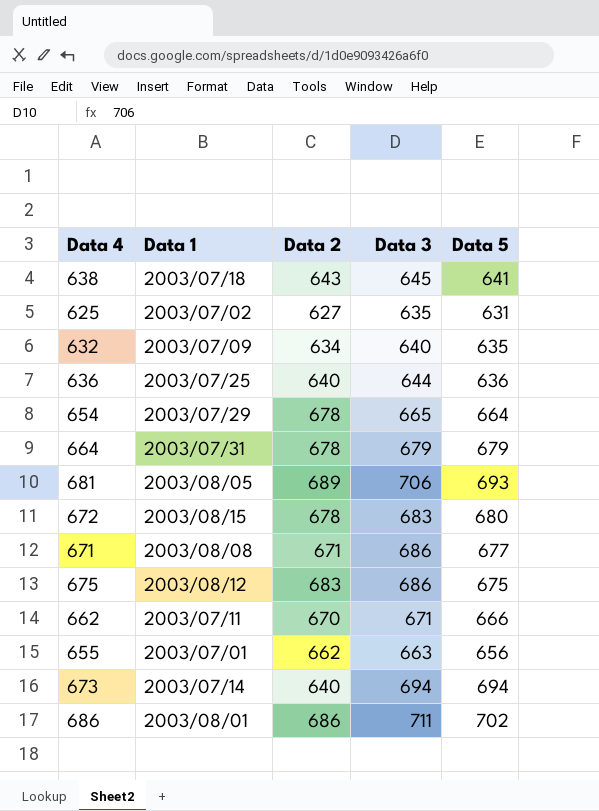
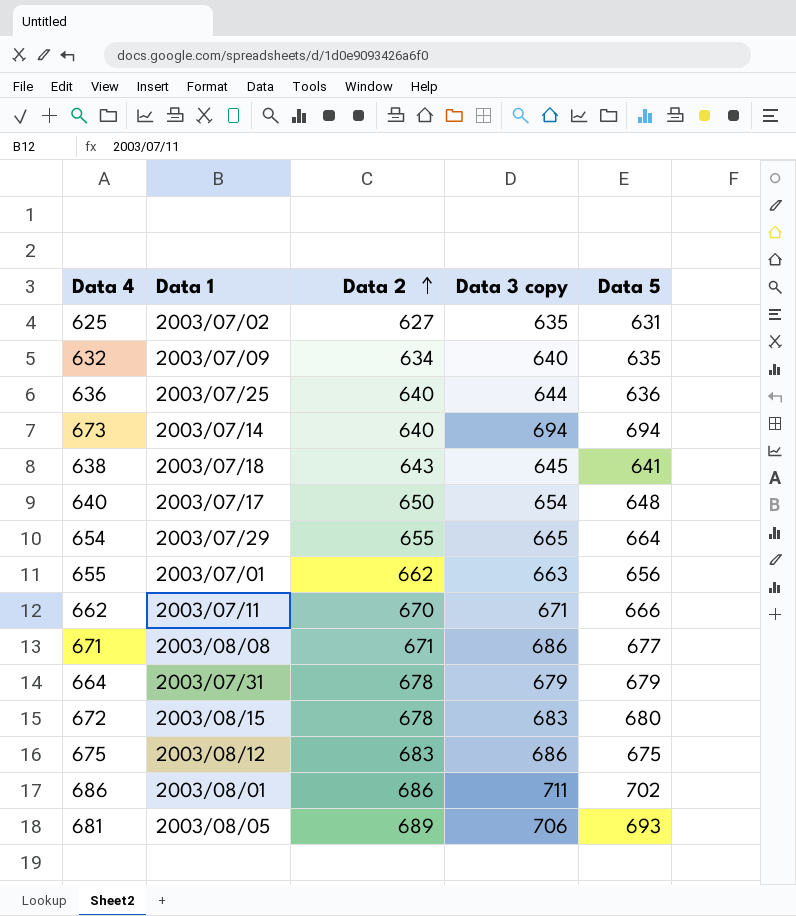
row order: none -> Data 2 ascending
column name: Data 3 -> Data 3 copy
row 640: none -> 2003/07/17 | 650 | 654 | 648
654 | Data 2: 678 -> 655

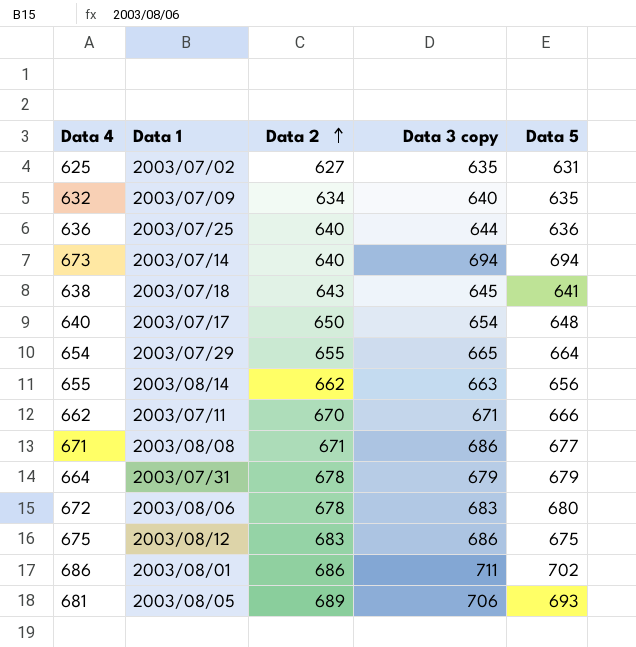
655 | Data 1: 2003/07/01 -> 2003/08/14
672 | Data 1: 2003/08/15 -> 2003/08/06

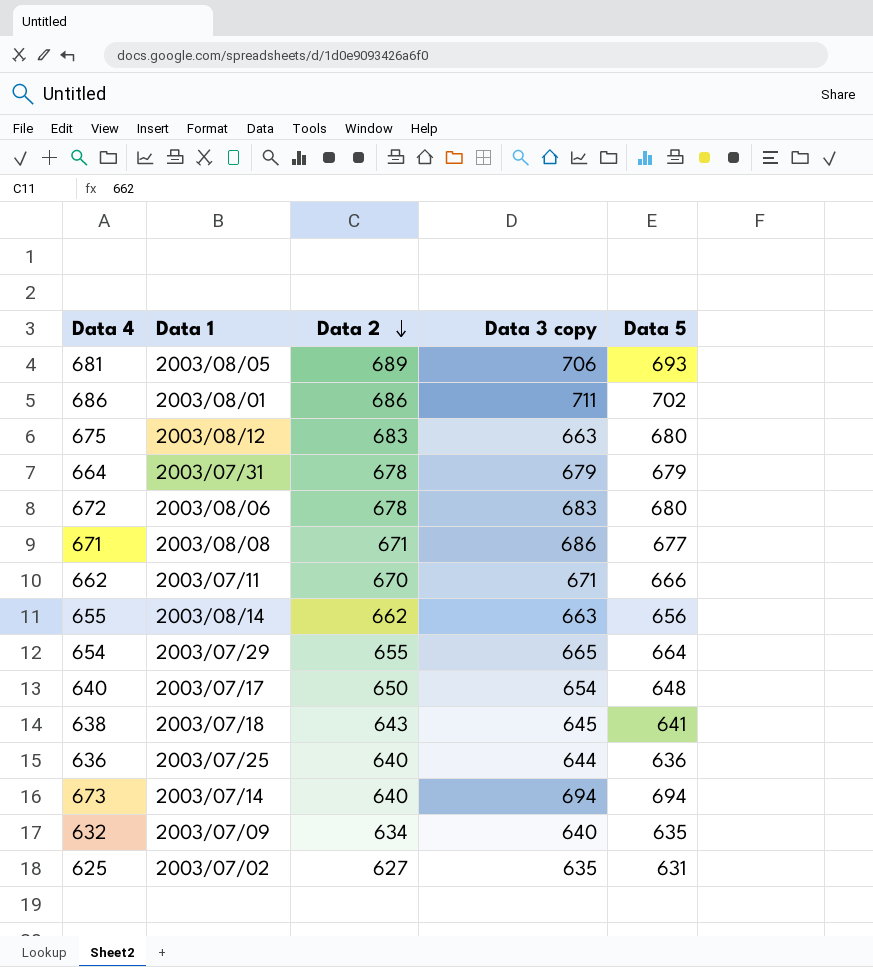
row order: Data 2 ascending -> Data 2 descending
675 | Data 3 copy: 686 -> 663
675 | Data 5: 675 -> 680

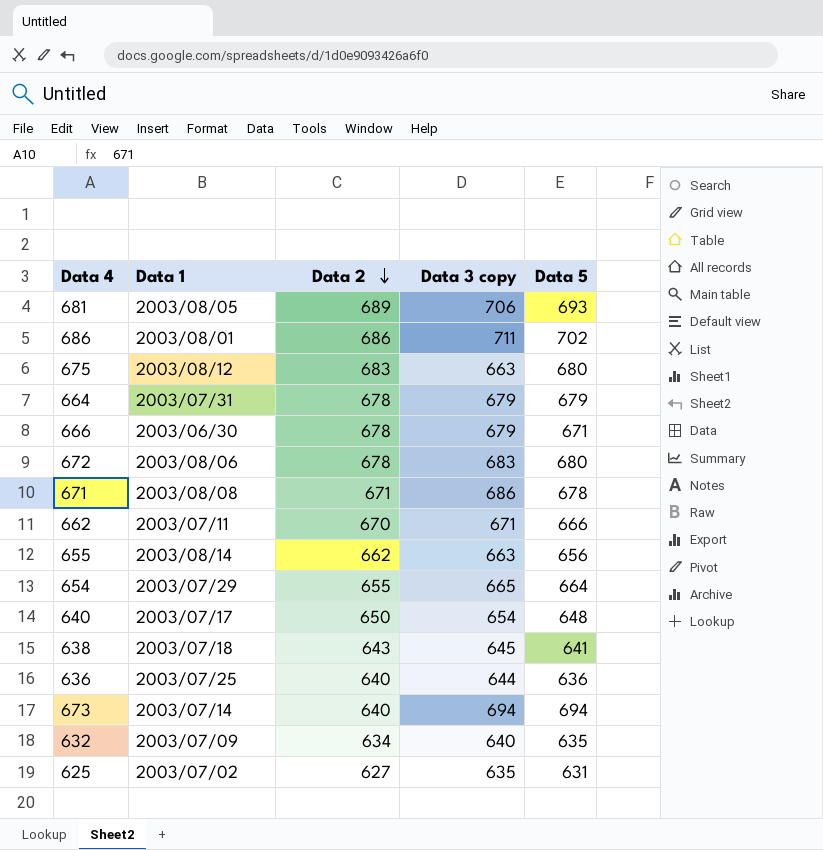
row 666: none -> 2003/06/30 | 678 | 679 | 671
671 | Data 5: 677 -> 678

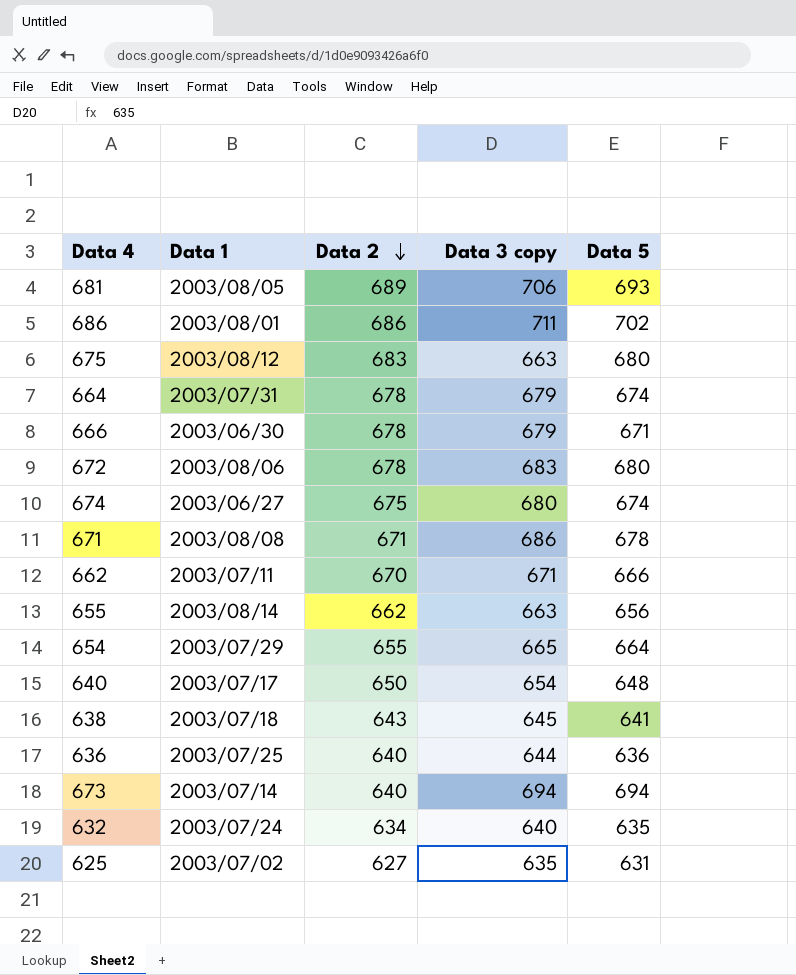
664 | Data 5: 679 -> 674
row 674: none -> 2003/06/27 | 675 | 680 | 674
632 | Data 1: 2003/07/09 -> 2003/07/24

